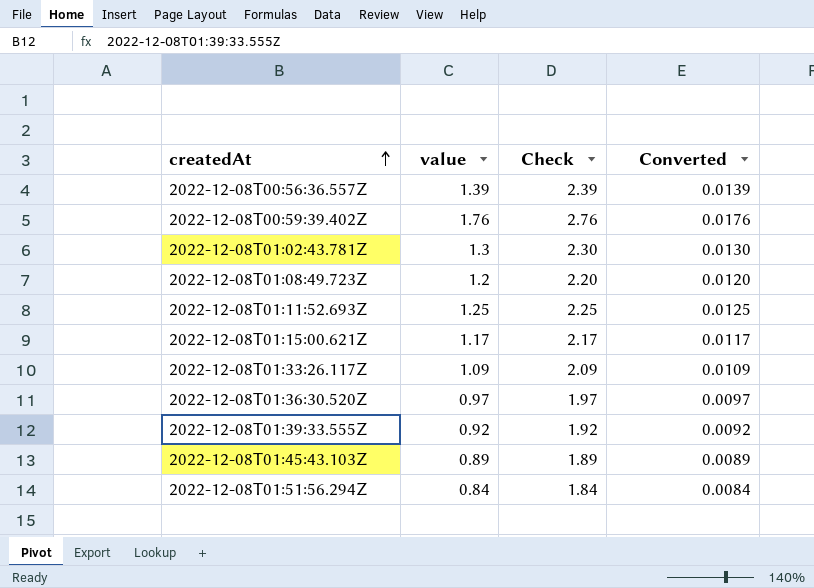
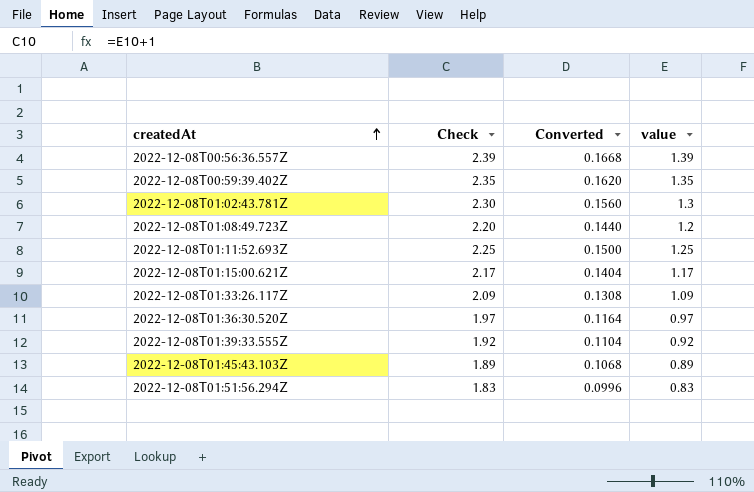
column Converted | formula: [value] * 0.01 -> [value] * 0.12
column value | position: 2 -> 4
2022-12-08T00:59:39.402Z | Check: 2.76 -> 2.35
2022-12-08T00:59:39.402Z | value: 1.76 -> 1.35
2022-12-08T01:51:56.294Z | Check: 1.84 -> 1.83
2022-12-08T01:51:56.294Z | value: 0.84 -> 0.83

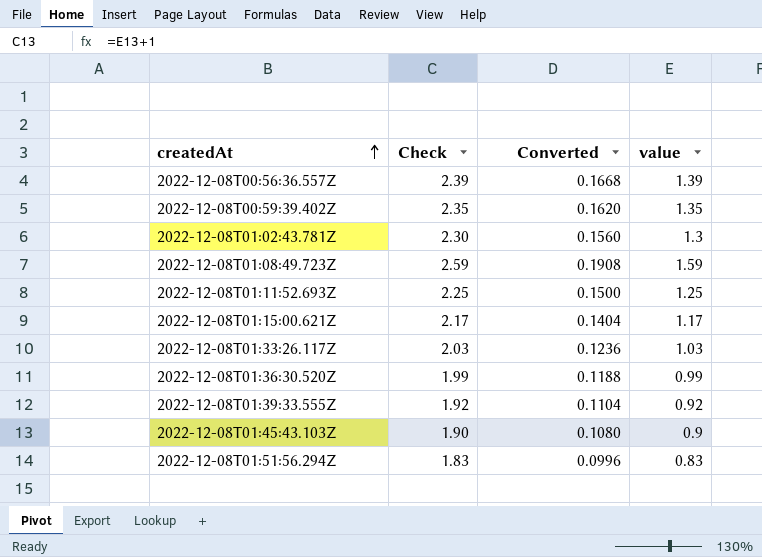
2022-12-08T01:08:49.723Z | Check: 2.20 -> 2.59
2022-12-08T01:08:49.723Z | Converted: 0.1440 -> 0.1908
2022-12-08T01:08:49.723Z | value: 1.2 -> 1.59
2022-12-08T01:33:26.117Z | Check: 2.09 -> 2.03
2022-12-08T01:33:26.117Z | Converted: 0.1308 -> 0.1236
2022-12-08T01:33:26.117Z | value: 1.09 -> 1.03
2022-12-08T01:36:30.520Z | Check: 1.97 -> 1.99
2022-12-08T01:36:30.520Z | Converted: 0.1164 -> 0.1188
2022-12-08T01:36:30.520Z | value: 0.97 -> 0.99
2022-12-08T01:45:43.103Z | Check: 1.89 -> 1.90
2022-12-08T01:45:43.103Z | Converted: 0.1068 -> 0.1080
2022-12-08T01:45:43.103Z | value: 0.89 -> 0.9

